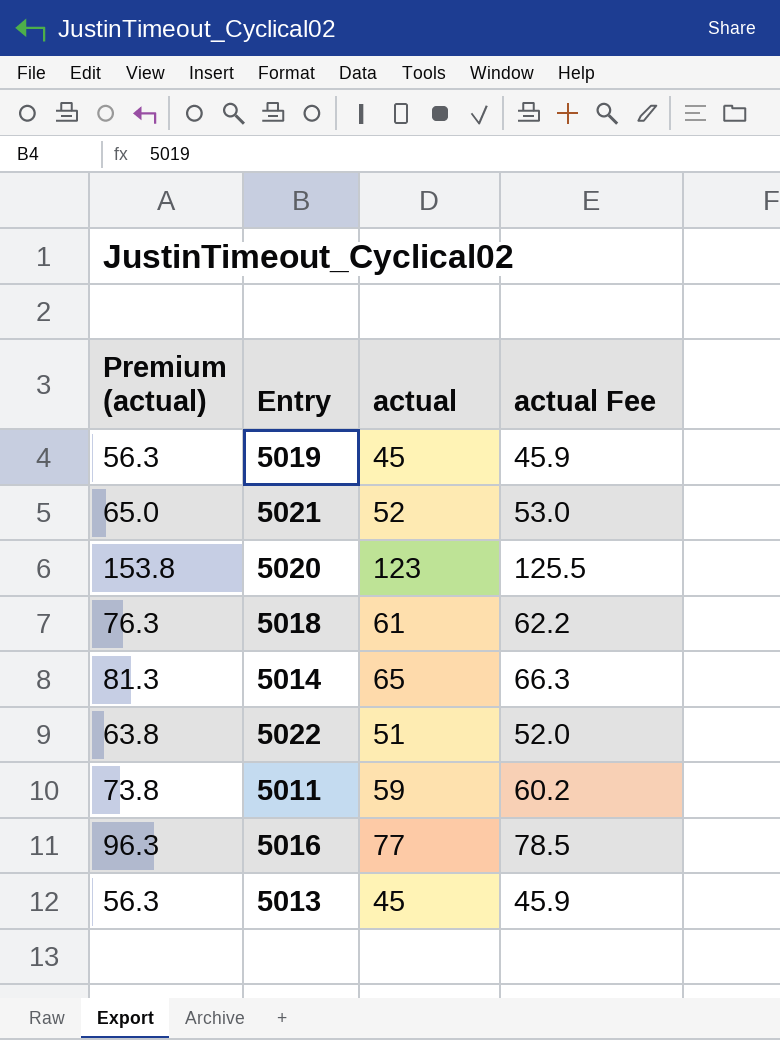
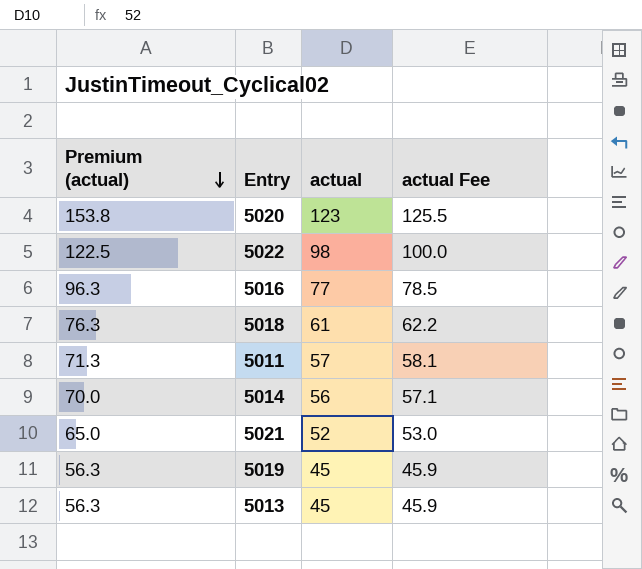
row order: none -> Premium (actual) descending
5022 | Premium (actual): 63.8 -> 122.5
5022 | actual: 51 -> 98
5022 | actual Fee: 52.0 -> 100.0
5011 | Premium (actual): 73.8 -> 71.3
5011 | actual: 59 -> 57
5011 | actual Fee: 60.2 -> 58.1
5014 | Premium (actual): 81.3 -> 70.0
5014 | actual: 65 -> 56
5014 | actual Fee: 66.3 -> 57.1

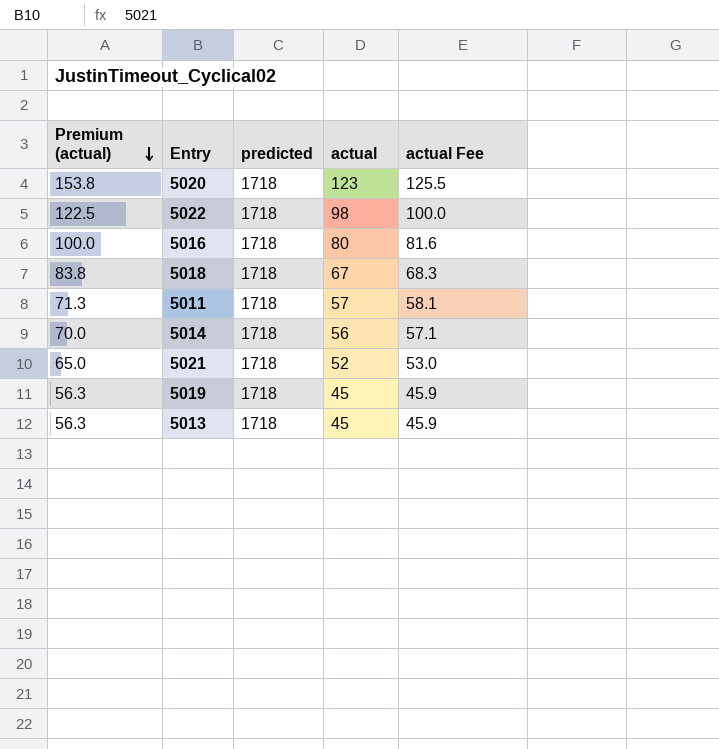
column predicted | position: none -> 3
5016 | Premium (actual): 96.3 -> 100.0
5016 | actual: 77 -> 80
5016 | actual Fee: 78.5 -> 81.6
5018 | Premium (actual): 76.3 -> 83.8
5018 | actual: 61 -> 67
5018 | actual Fee: 62.2 -> 68.3

